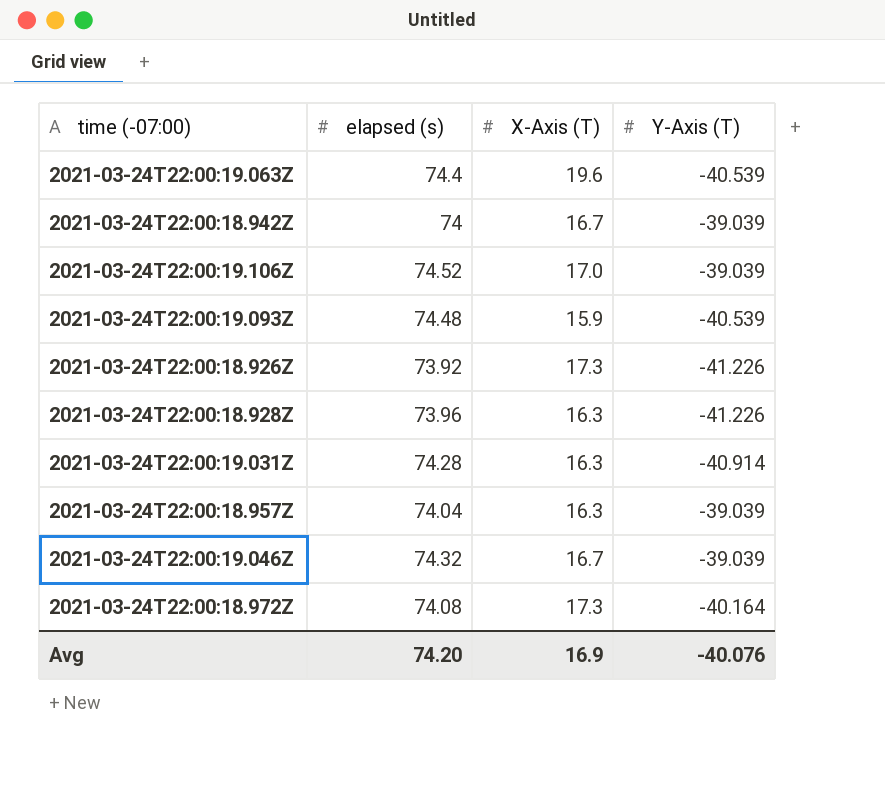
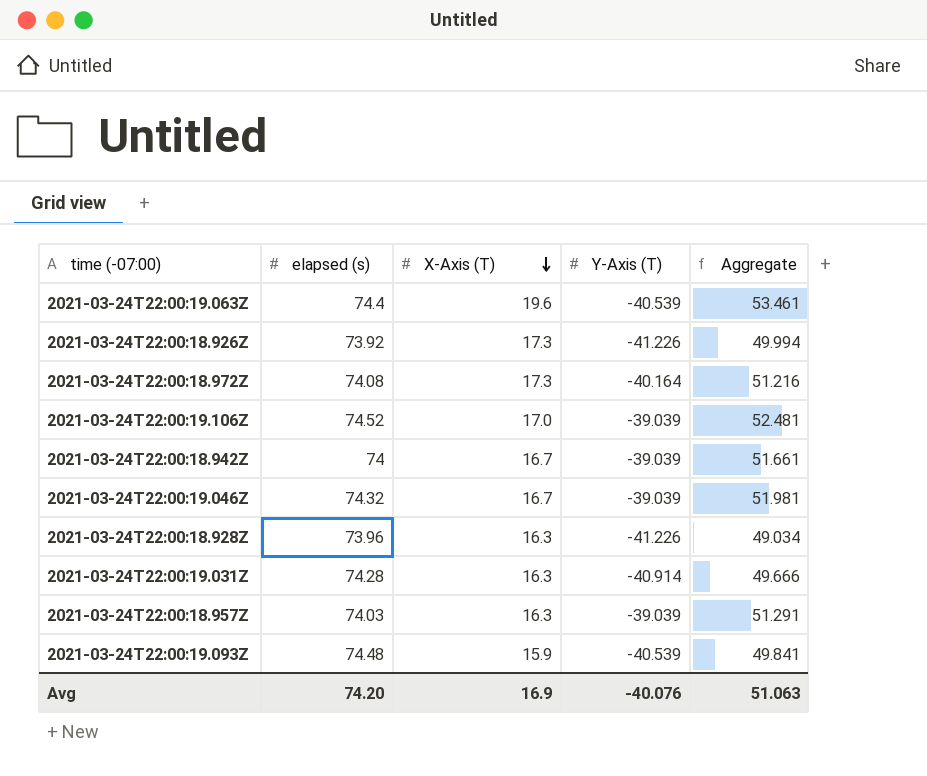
row order: none -> X-Axis (T) descending
column Aggregate | formula: none -> [elapsed (s)] + [X-Axis (T)] + [Y-Axis (T)]
2021-03-24T22:00:18.957Z | elapsed (s): 74.04 -> 74.03

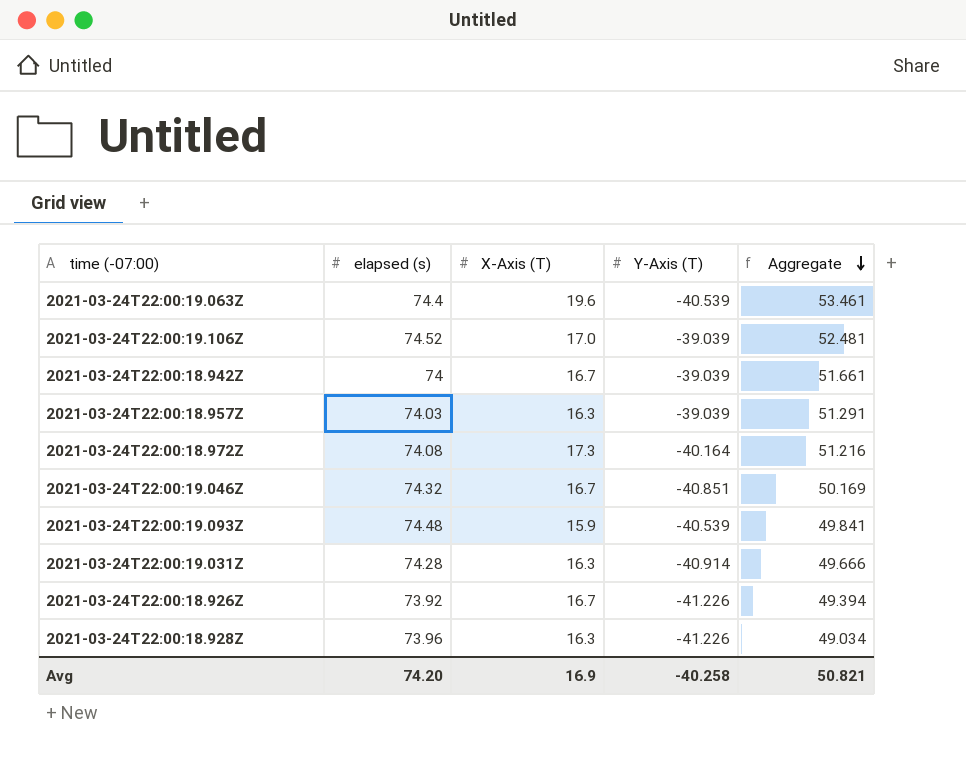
row order: X-Axis (T) descending -> Aggregate descending
2021-03-24T22:00:19.046Z | Y-Axis (T): -39.039 -> -40.851
2021-03-24T22:00:19.046Z | Aggregate: 51.981 -> 50.169
2021-03-24T22:00:18.926Z | X-Axis (T): 17.3 -> 16.7
2021-03-24T22:00:18.926Z | Aggregate: 49.994 -> 49.394
Avg | Y-Axis (T): -40.076 -> -40.258
Avg | Aggregate: 51.063 -> 50.821

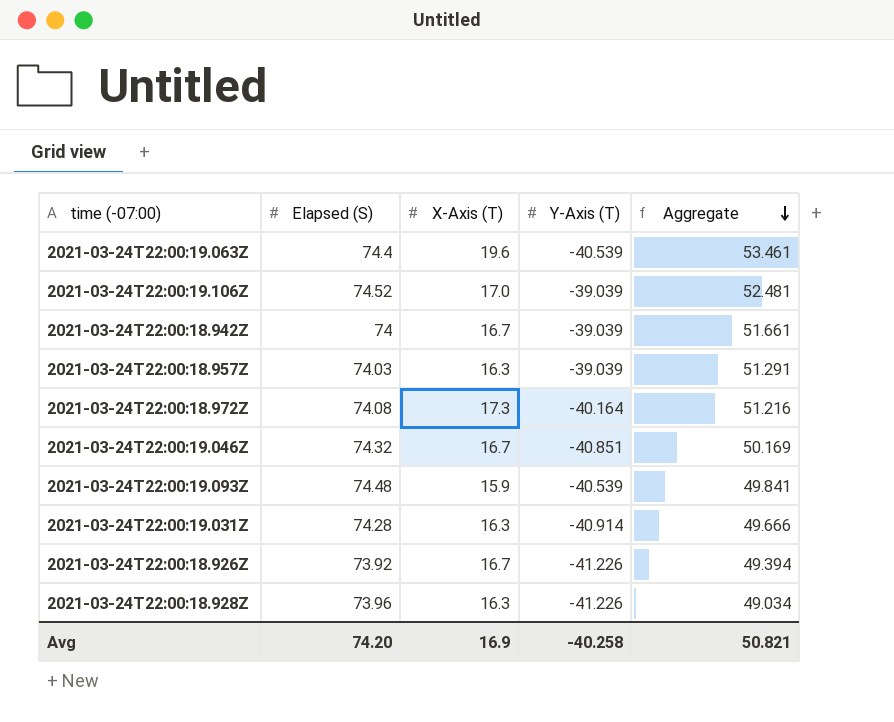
column name: elapsed (s) -> Elapsed (S)

